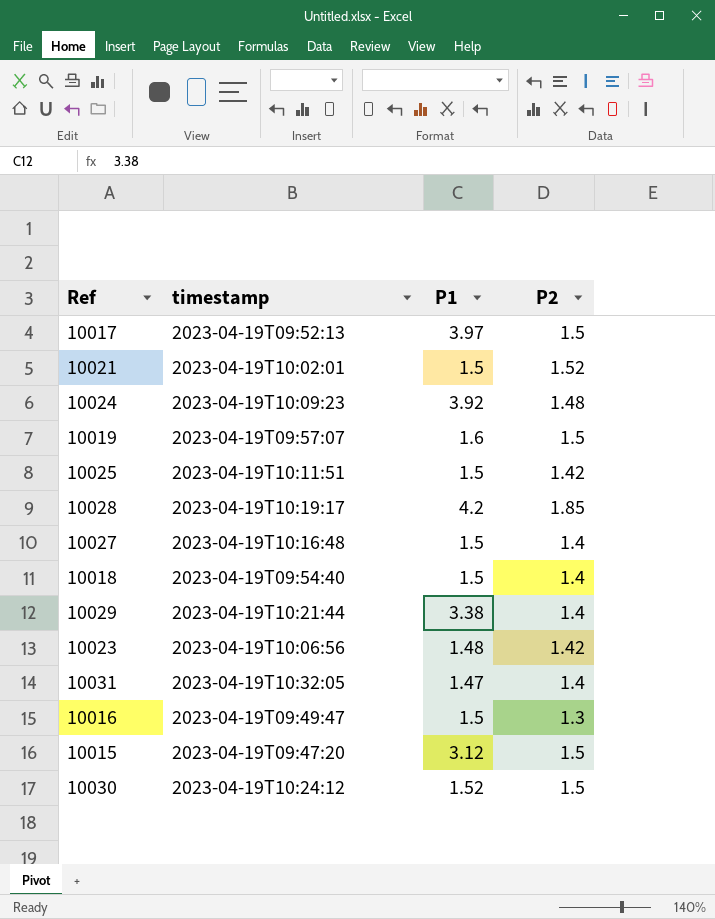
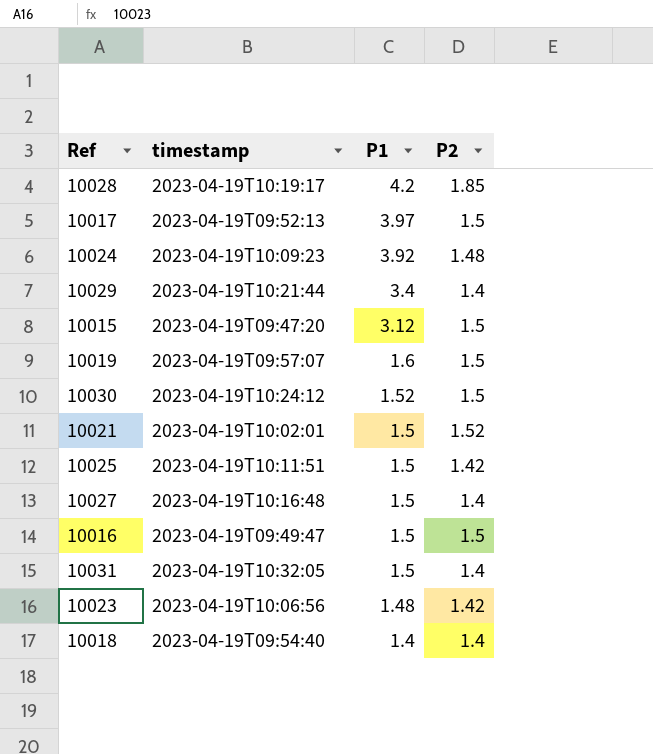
row order: none -> P1 descending
10029 | P1: 3.38 -> 3.4
10016 | P2: 1.3 -> 1.5
10031 | P1: 1.47 -> 1.5
10018 | P1: 1.5 -> 1.4

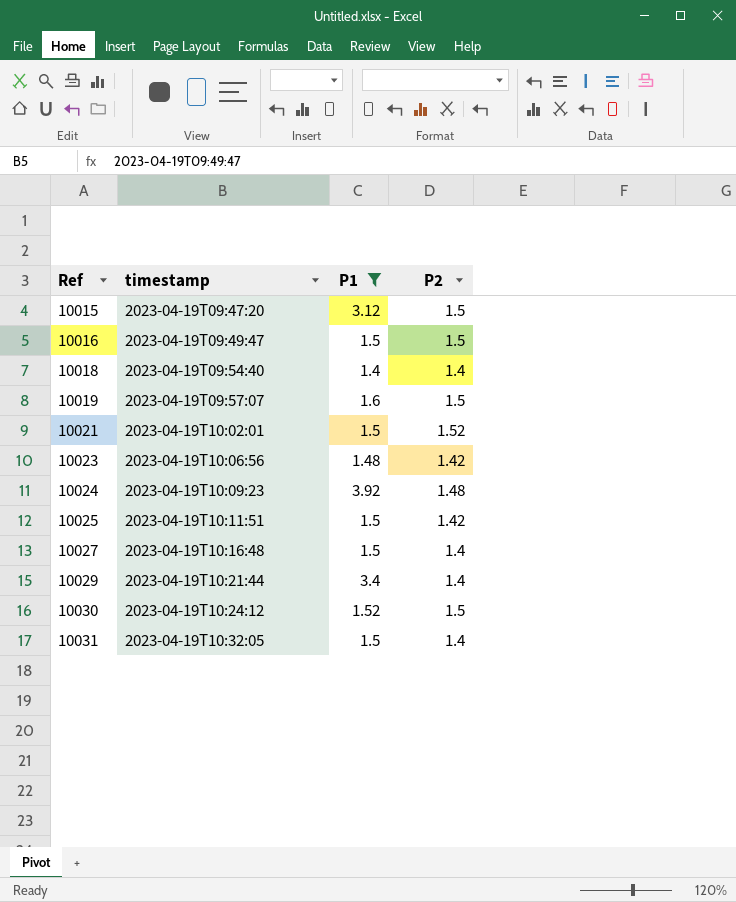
filter: none -> P1 <= 3.92
row order: P1 descending -> Ref ascending

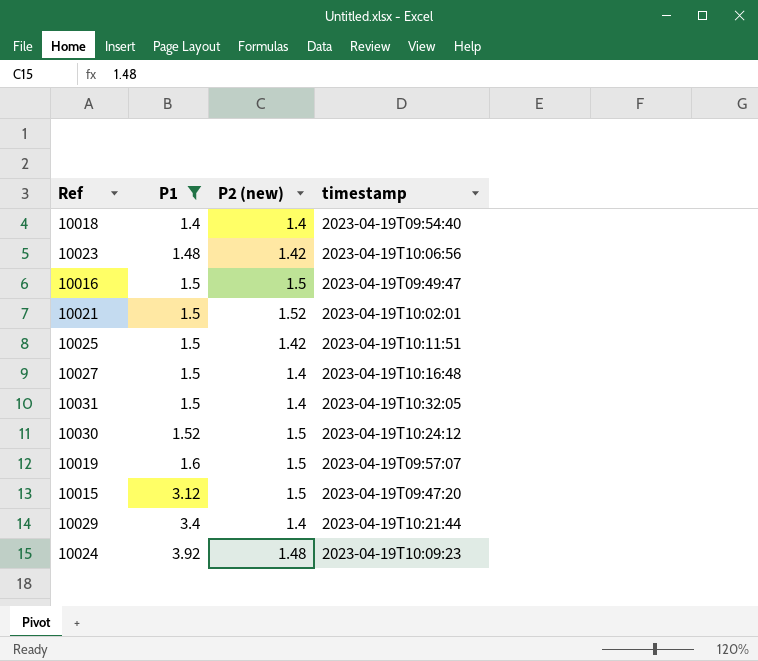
row order: Ref ascending -> P1 ascending
column name: P2 -> P2 (new)
column timestamp | position: 2 -> 4

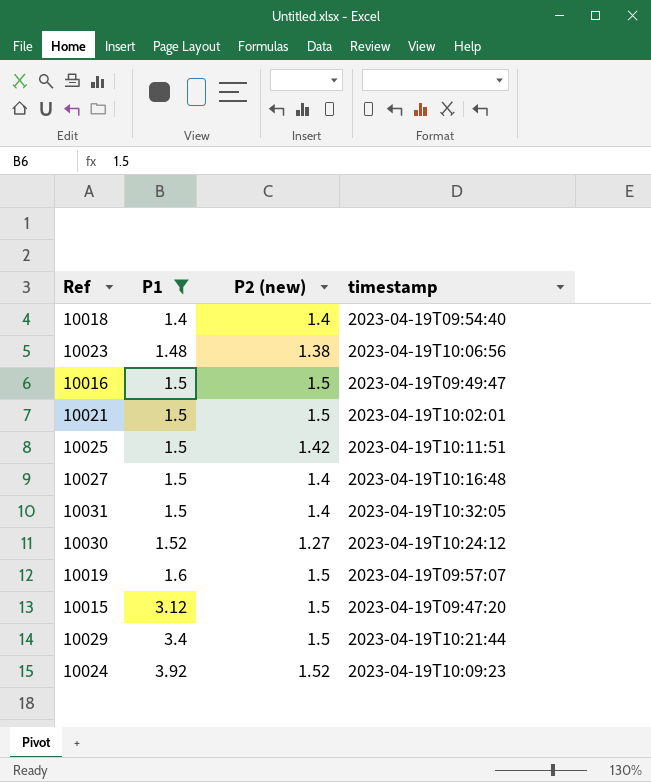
10023 | P2 (new): 1.42 -> 1.38
10021 | P2 (new): 1.52 -> 1.5
10030 | P2 (new): 1.5 -> 1.27
10029 | P2 (new): 1.4 -> 1.5
10024 | P2 (new): 1.48 -> 1.52

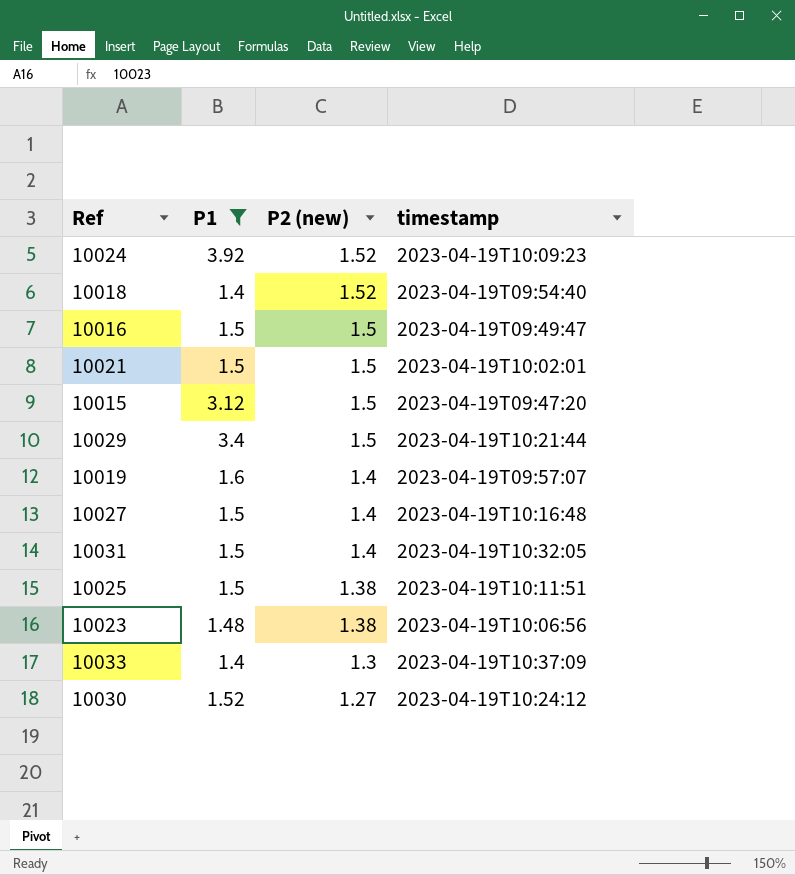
row order: P1 ascending -> P2 (new) descending
10018 | P2 (new): 1.4 -> 1.52
10019 | P2 (new): 1.5 -> 1.4
10025 | P2 (new): 1.42 -> 1.38
row 10033: none -> 1.4 | 1.3 | 2023-04-19T10:37:09

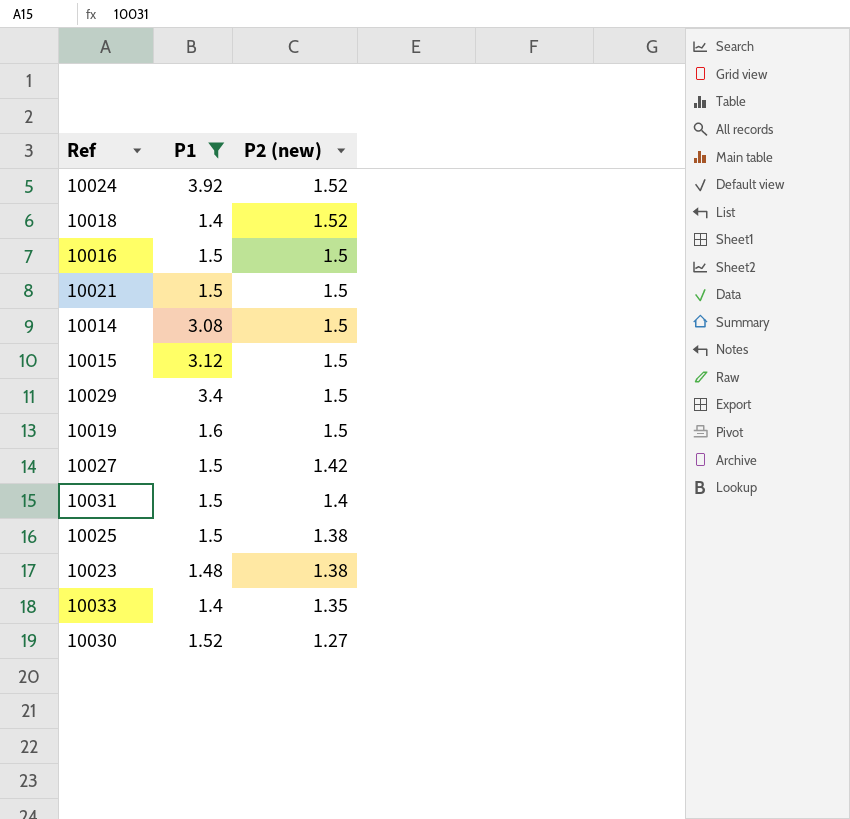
column timestamp | position: 4 -> none
row 10014: none -> 3.08 | 1.5
10019 | P2 (new): 1.4 -> 1.5
10027 | P2 (new): 1.4 -> 1.42
10033 | P2 (new): 1.3 -> 1.35

